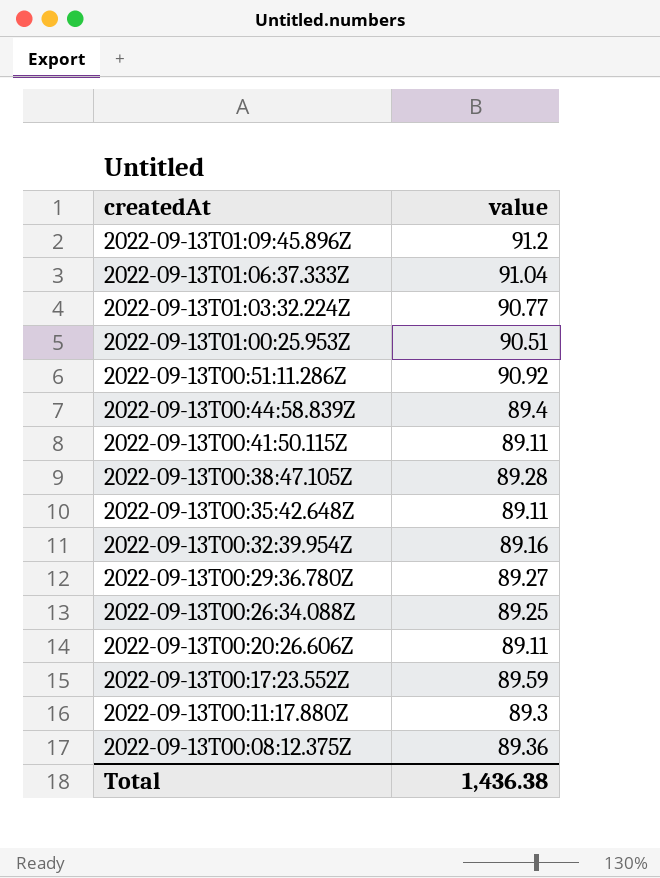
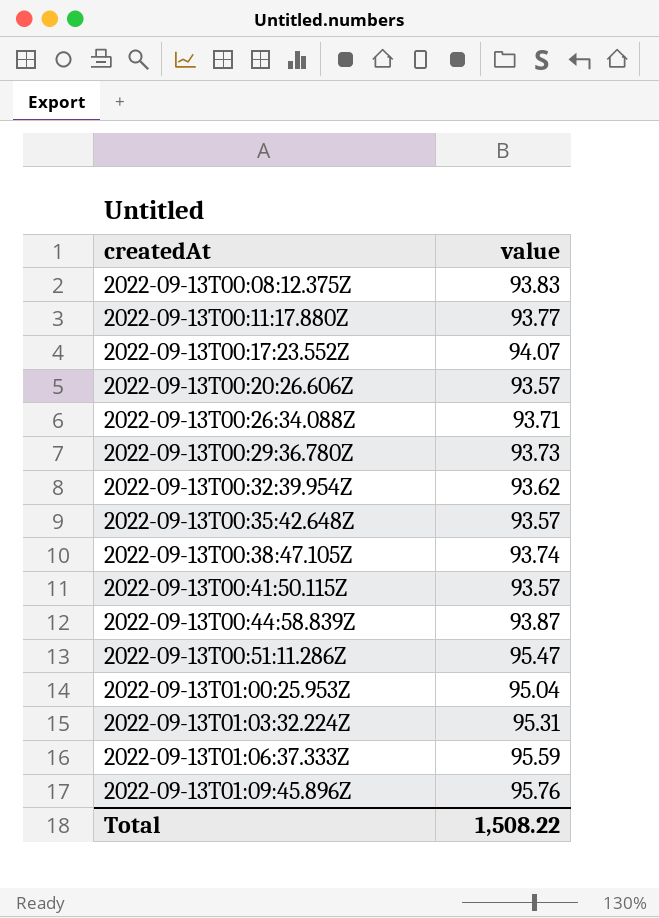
row order: createdAt descending -> createdAt ascending
2022-09-13T00:08:12.375Z | value: 89.36 -> 93.83
2022-09-13T00:11:17.880Z | value: 89.3 -> 93.77
2022-09-13T00:17:23.552Z | value: 89.59 -> 94.07
2022-09-13T00:20:26.606Z | value: 89.11 -> 93.57
2022-09-13T00:26:34.088Z | value: 89.25 -> 93.71
2022-09-13T00:29:36.780Z | value: 89.27 -> 93.73
2022-09-13T00:32:39.954Z | value: 89.16 -> 93.62
2022-09-13T00:35:42.648Z | value: 89.11 -> 93.57
2022-09-13T00:38:47.105Z | value: 89.28 -> 93.74
2022-09-13T00:41:50.115Z | value: 89.11 -> 93.57
2022-09-13T00:44:58.839Z | value: 89.4 -> 93.87
2022-09-13T00:51:11.286Z | value: 90.92 -> 95.47
2022-09-13T01:00:25.953Z | value: 90.51 -> 95.04
2022-09-13T01:03:32.224Z | value: 90.77 -> 95.31
2022-09-13T01:06:37.333Z | value: 91.04 -> 95.59
2022-09-13T01:09:45.896Z | value: 91.2 -> 95.76
Total | value: 1,436.38 -> 1,508.22

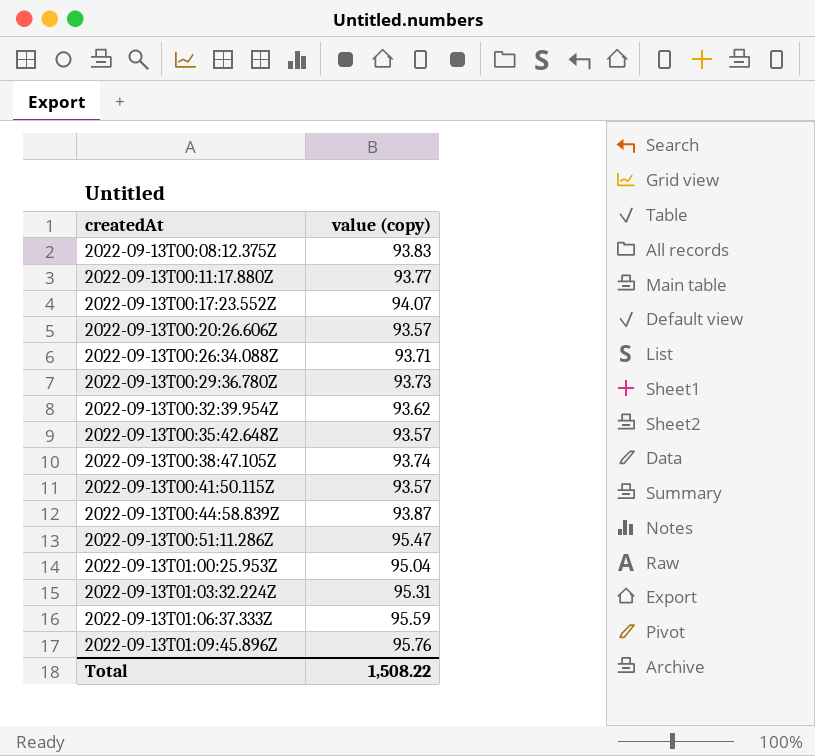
column name: value -> value (copy)

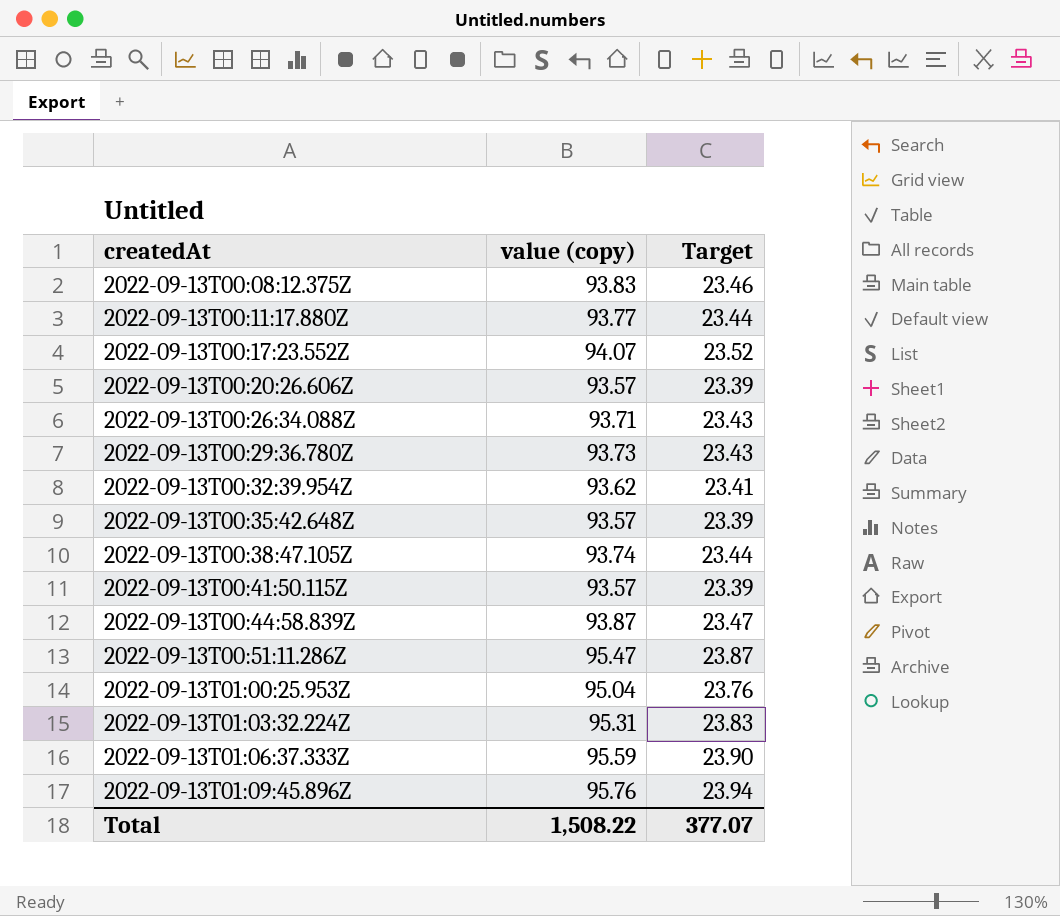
column Target | formula: none -> [value (copy)] * 0.25

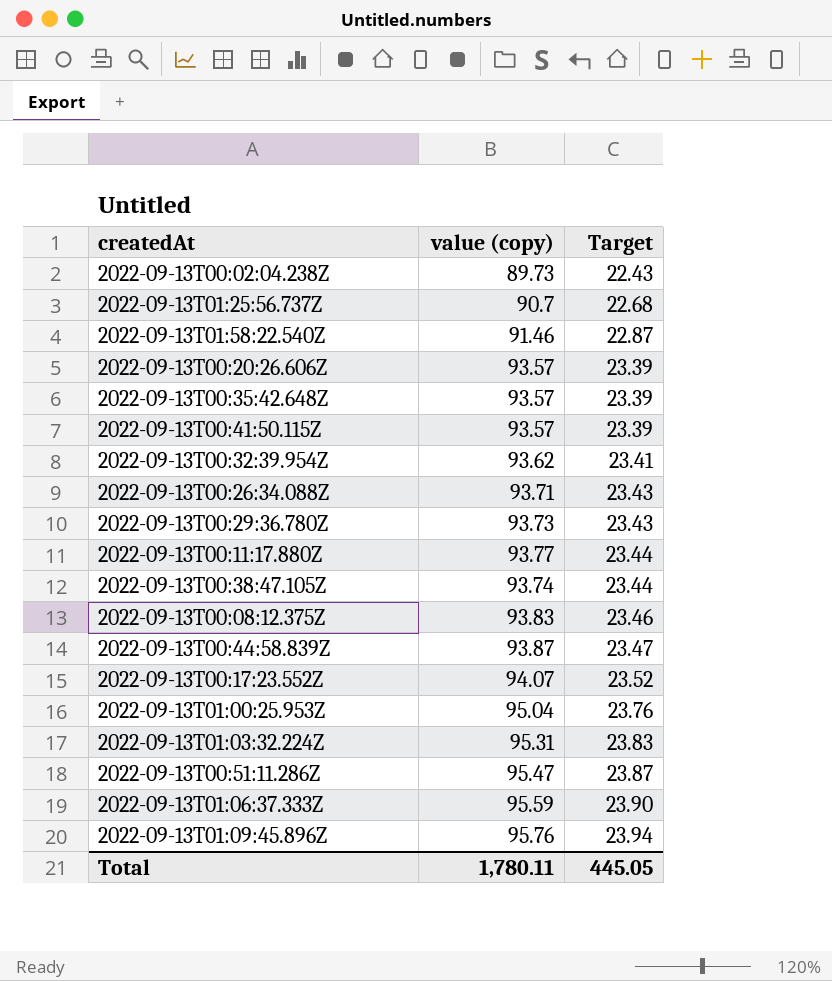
row order: createdAt ascending -> Target ascending
row 2022-09-13T00:02:04.238Z: none -> 89.73 | 22.43
row 2022-09-13T01:25:56.737Z: none -> 90.7 | 22.68
row 2022-09-13T01:58:22.540Z: none -> 91.46 | 22.87
Total | value (copy): 1,508.22 -> 1,780.11
Total | Target: 377.07 -> 445.05

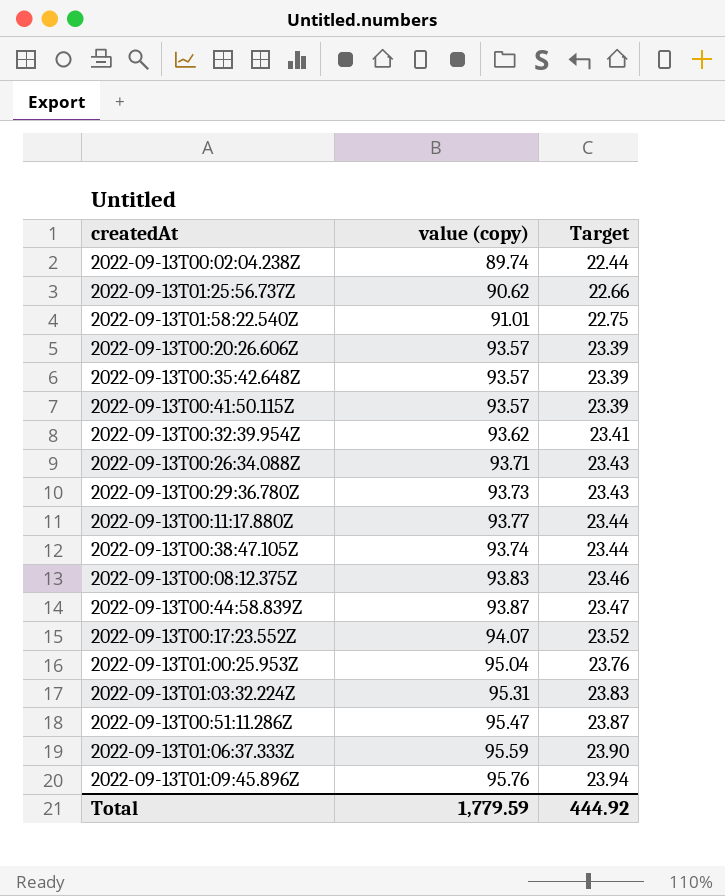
2022-09-13T00:02:04.238Z | value (copy): 89.73 -> 89.74
2022-09-13T00:02:04.238Z | Target: 22.43 -> 22.44
2022-09-13T01:25:56.737Z | value (copy): 90.7 -> 90.62
2022-09-13T01:25:56.737Z | Target: 22.68 -> 22.66
2022-09-13T01:58:22.540Z | value (copy): 91.46 -> 91.01
2022-09-13T01:58:22.540Z | Target: 22.87 -> 22.75
Total | value (copy): 1,780.11 -> 1,779.59
Total | Target: 445.05 -> 444.92

